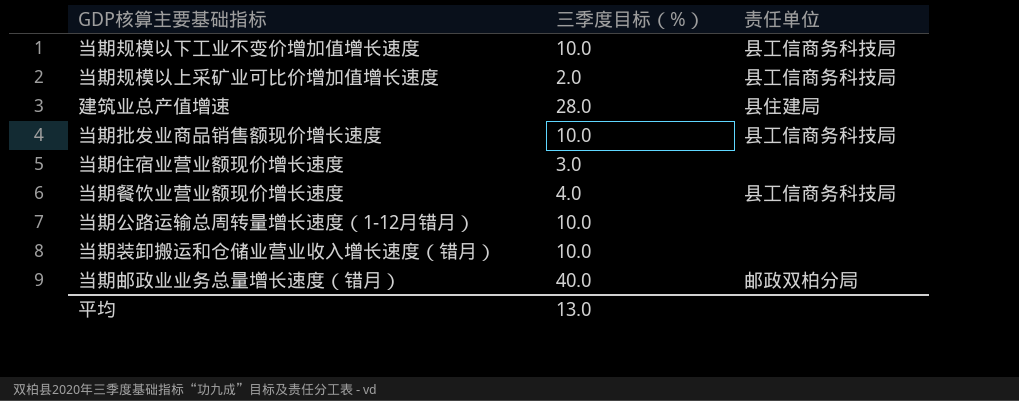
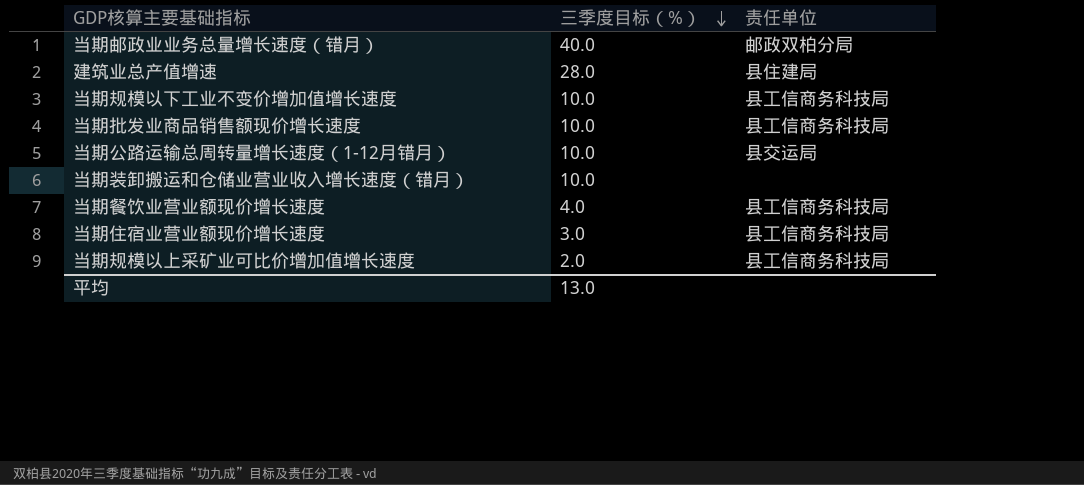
row order: none -> 三季度目标（%） descending
当期公路运输总周转量增长速度（1-12月错月） | 责任单位: none -> 县交运局
当期住宿业营业额现价增长速度 | 责任单位: none -> 县工信商务科技局

